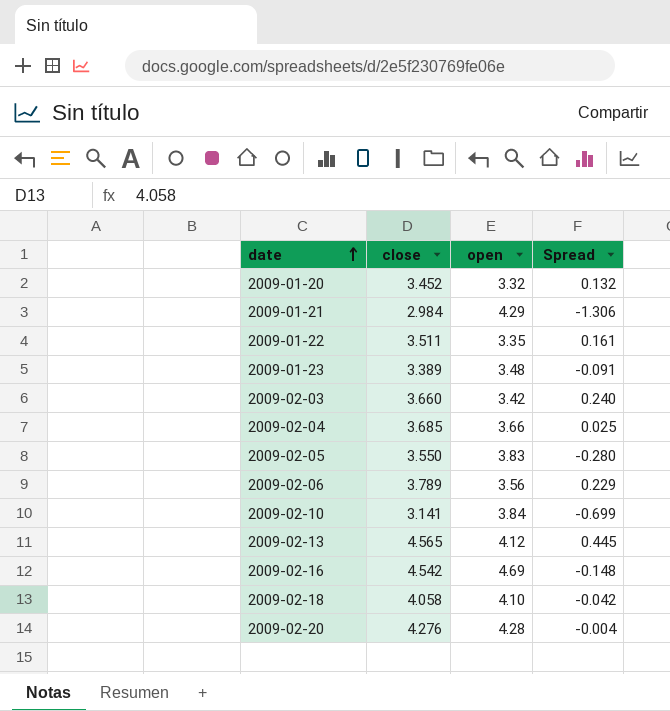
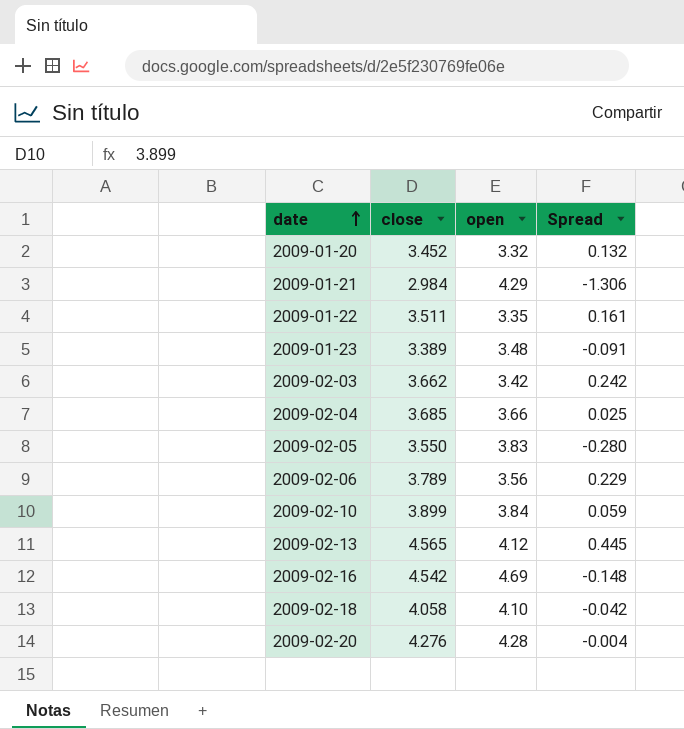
2009-02-03 | close: 3.660 -> 3.662
2009-02-03 | Spread: 0.240 -> 0.242
2009-02-10 | close: 3.141 -> 3.899
2009-02-10 | Spread: -0.699 -> 0.059

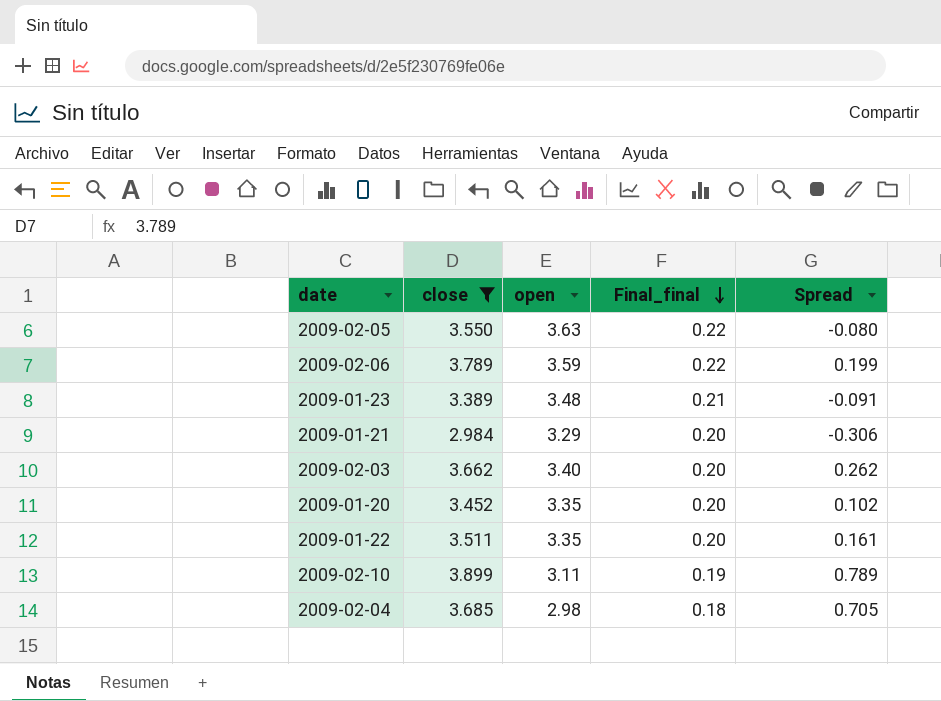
filter: none -> close <= 3.899
row order: date ascending -> Final_final descending
column Final_final | formula: none -> [open] * 0.06
2009-02-05 | open: 3.83 -> 3.63
2009-02-05 | Spread: -0.280 -> -0.080
2009-02-06 | open: 3.56 -> 3.59
2009-02-06 | Spread: 0.229 -> 0.199
2009-01-21 | open: 4.29 -> 3.29
2009-01-21 | Spread: -1.306 -> -0.306
2009-02-03 | open: 3.42 -> 3.40
2009-02-03 | Spread: 0.242 -> 0.262
2009-01-20 | open: 3.32 -> 3.35
2009-01-20 | Spread: 0.132 -> 0.102
2009-02-10 | open: 3.84 -> 3.11
2009-02-10 | Spread: 0.059 -> 0.789
2009-02-04 | open: 3.66 -> 2.98
2009-02-04 | Spread: 0.025 -> 0.705

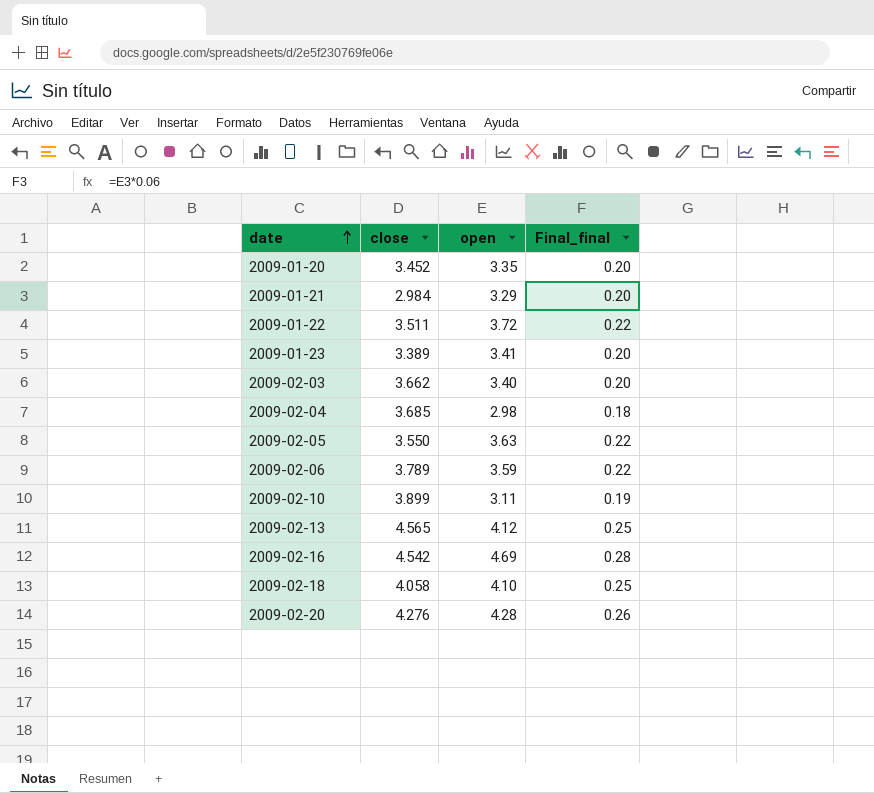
filter: close <= 3.899 -> none
row order: Final_final descending -> date ascending
column Spread | formula: [close] - [open] -> none
2009-01-22 | open: 3.35 -> 3.72
2009-01-22 | Final_final: 0.20 -> 0.22
2009-01-23 | open: 3.48 -> 3.41
2009-01-23 | Final_final: 0.21 -> 0.20

